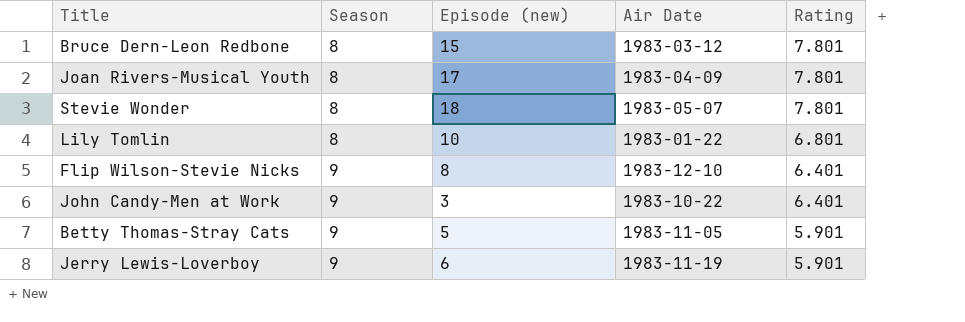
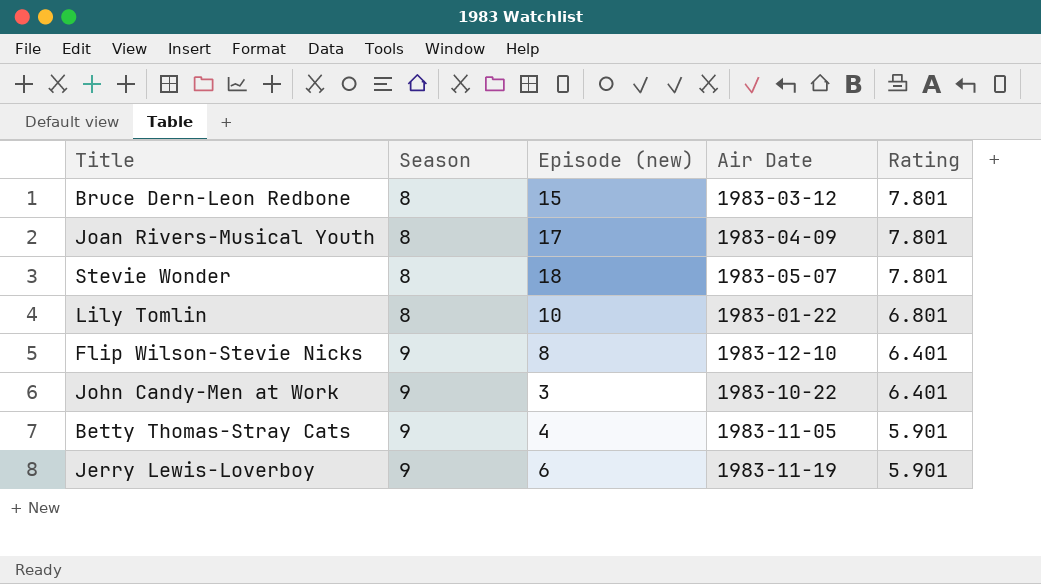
Betty Thomas-Stray Cats | Episode (new): 5 -> 4

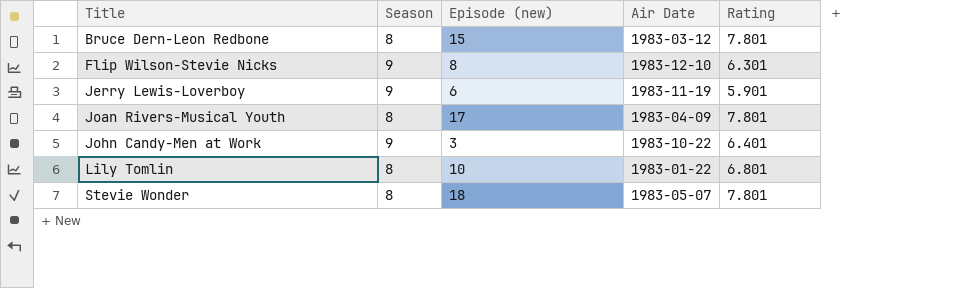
row order: Season ascending -> Title ascending
row Betty Thomas-Stray Cats: 9 | 4 | 1983-11-05 | 5.901 -> none
Flip Wilson-Stevie Nicks | Rating: 6.401 -> 6.301

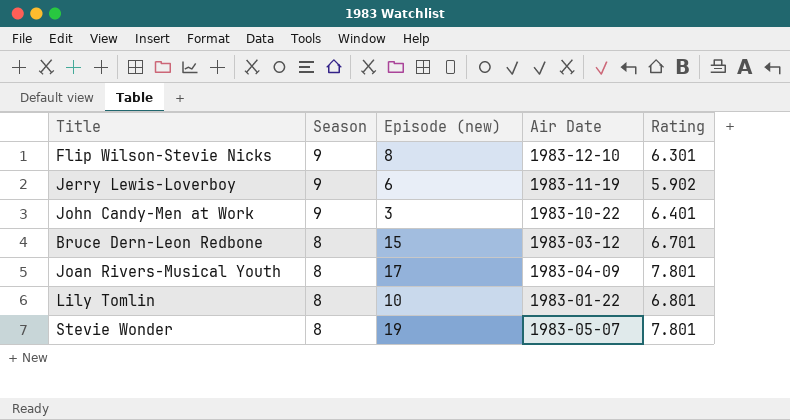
row order: Title ascending -> Season descending
Jerry Lewis-Loverboy | Rating: 5.901 -> 5.902
Bruce Dern-Leon Redbone | Rating: 7.801 -> 6.701
Stevie Wonder | Episode (new): 18 -> 19

